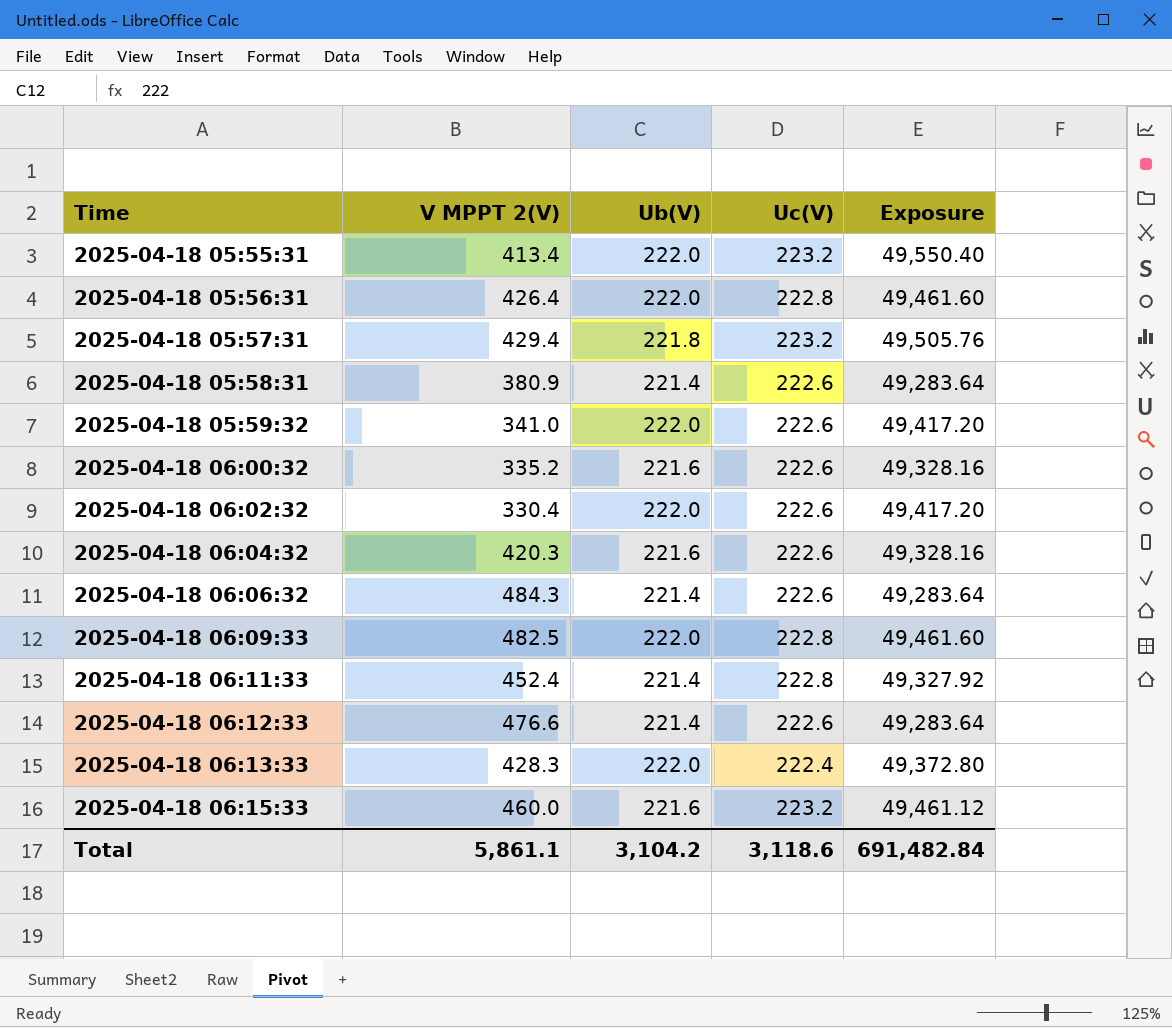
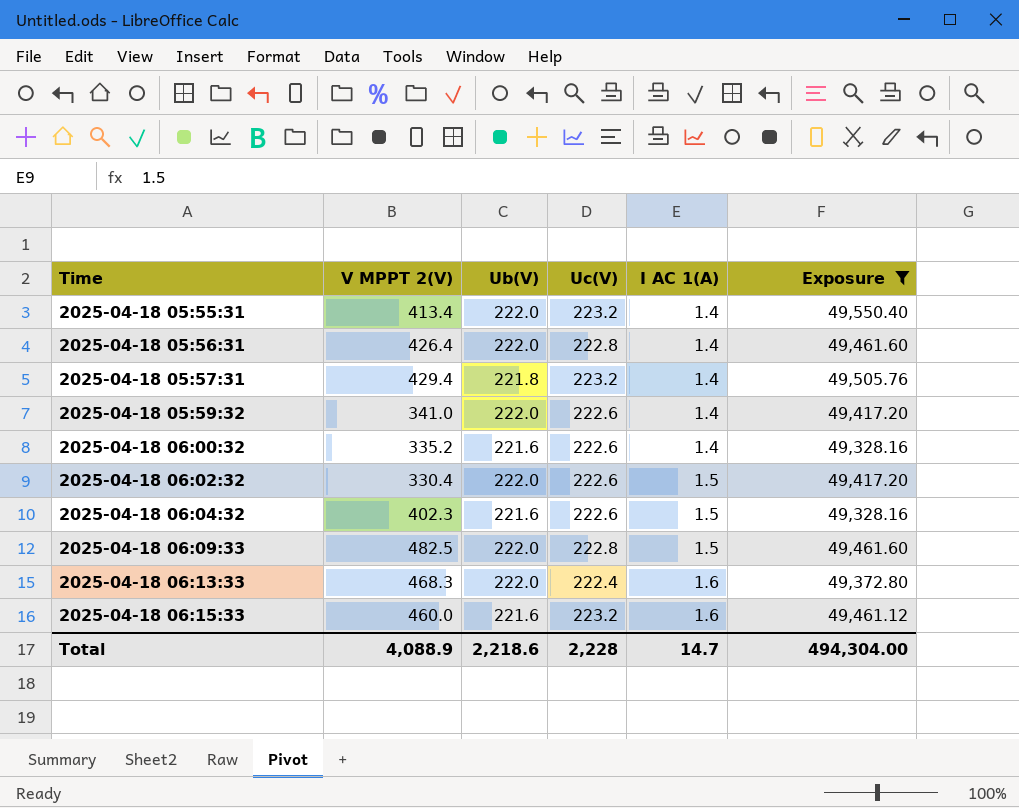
filter: none -> Exposure >= 49,328.16
column I AC 1(A) | position: none -> 5
2025-04-18 06:04:32 | V MPPT 2(V): 420.3 -> 402.3
2025-04-18 06:13:33 | V MPPT 2(V): 428.3 -> 468.3
Total | V MPPT 2(V): 5,861.1 -> 4,088.9
Total | Ub(V): 3,104.2 -> 2,218.6
Total | Uc(V): 3,118.6 -> 2,228
Total | Exposure: 691,482.84 -> 494,304.00

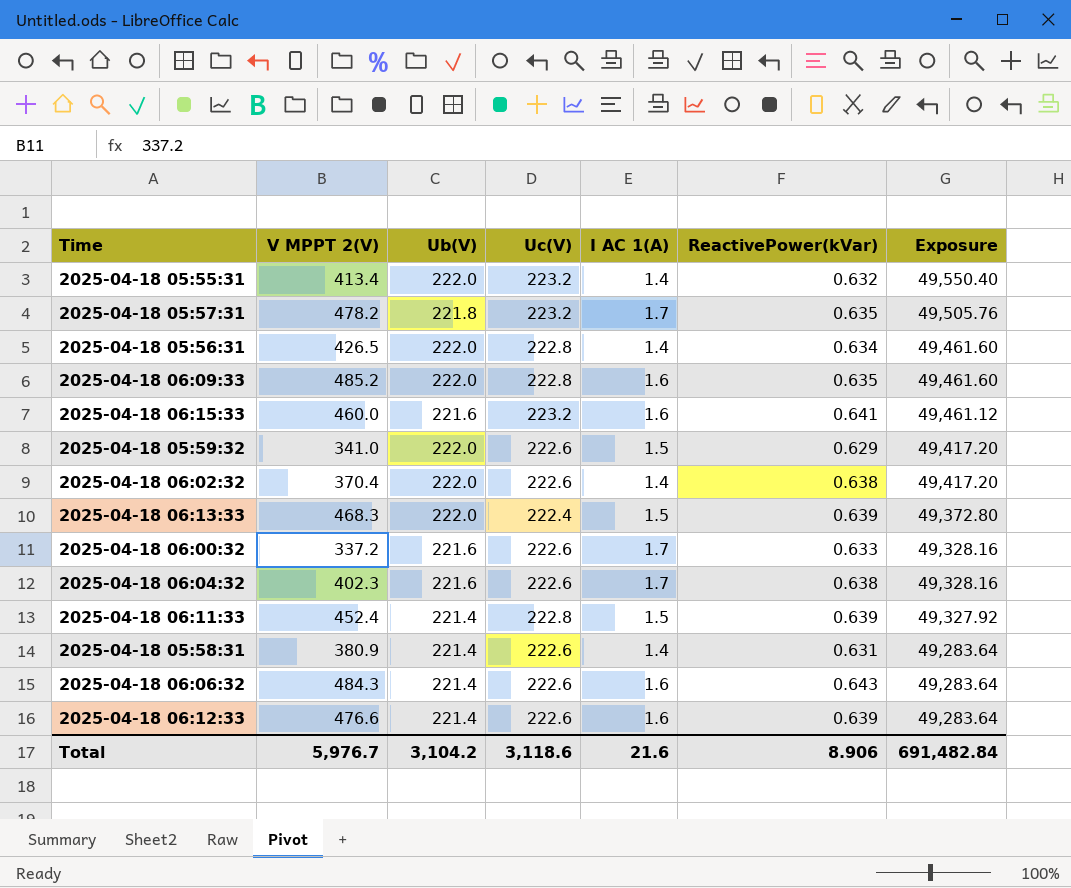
filter: Exposure >= 49,328.16 -> none
row order: Time ascending -> Exposure descending
column ReactivePower(kVar) | position: none -> 6
2025-04-18 05:57:31 | V MPPT 2(V): 429.4 -> 478.2
2025-04-18 05:57:31 | I AC 1(A): 1.4 -> 1.7
2025-04-18 05:56:31 | V MPPT 2(V): 426.4 -> 426.5
2025-04-18 06:09:33 | V MPPT 2(V): 482.5 -> 485.2
2025-04-18 06:09:33 | I AC 1(A): 1.5 -> 1.6
2025-04-18 05:59:32 | I AC 1(A): 1.4 -> 1.5
2025-04-18 06:02:32 | V MPPT 2(V): 330.4 -> 370.4
2025-04-18 06:02:32 | I AC 1(A): 1.5 -> 1.4
2025-04-18 06:13:33 | I AC 1(A): 1.6 -> 1.5
2025-04-18 06:00:32 | V MPPT 2(V): 335.2 -> 337.2
2025-04-18 06:00:32 | I AC 1(A): 1.4 -> 1.7
2025-04-18 06:04:32 | I AC 1(A): 1.5 -> 1.7
Total | V MPPT 2(V): 4,088.9 -> 5,976.7
Total | Ub(V): 2,218.6 -> 3,104.2
Total | Uc(V): 2,228 -> 3,118.6
Total | I AC 1(A): 14.7 -> 21.6
Total | Exposure: 494,304.00 -> 691,482.84

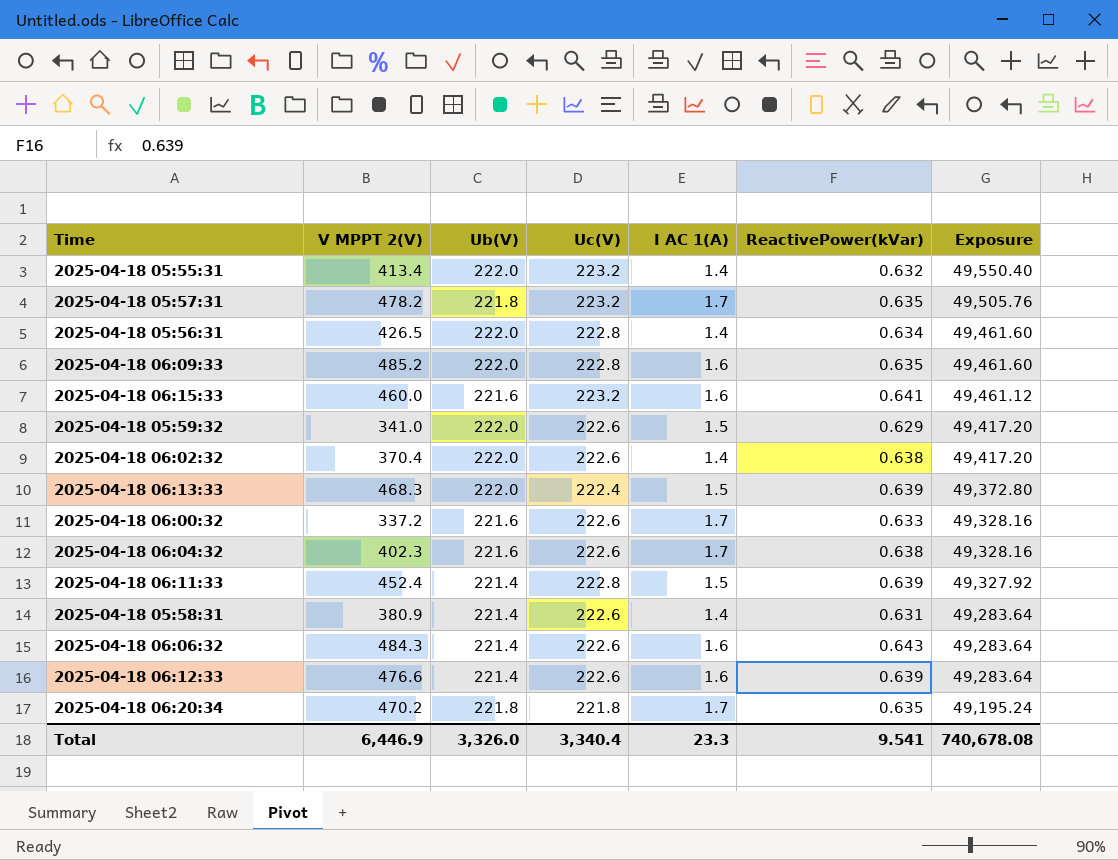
row 2025-04-18 06:20:34: none -> 470.2 | 221.8 | 221.8 | 1.7 | 0.635 | 49,195.24
Total | V MPPT 2(V): 5,976.7 -> 6,446.9
Total | Ub(V): 3,104.2 -> 3,326.0
Total | Uc(V): 3,118.6 -> 3,340.4
Total | I AC 1(A): 21.6 -> 23.3
Total | ReactivePower(kVar): 8.906 -> 9.541
Total | Exposure: 691,482.84 -> 740,678.08

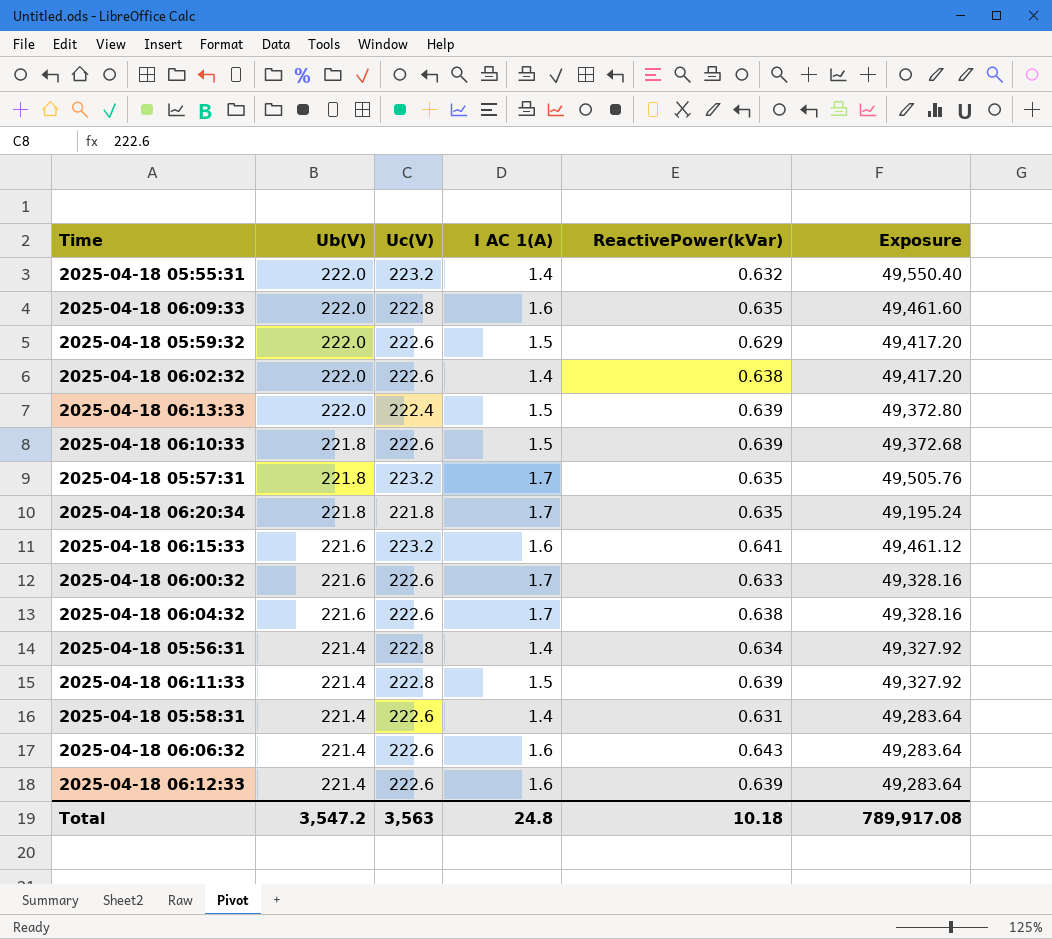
row order: Exposure descending -> Ub(V) descending
column V MPPT 2(V) | position: 2 -> none
row 2025-04-18 06:10:33: none -> 221.8 | 222.6 | 1.5 | 0.639 | 49,372.68
2025-04-18 05:56:31 | Ub(V): 222.0 -> 221.4
2025-04-18 05:56:31 | Exposure: 49,461.60 -> 49,327.92
Total | Ub(V): 3,326.0 -> 3,547.2
Total | Uc(V): 3,340.4 -> 3,563
Total | I AC 1(A): 23.3 -> 24.8
Total | ReactivePower(kVar): 9.541 -> 10.18
Total | Exposure: 740,678.08 -> 789,917.08

